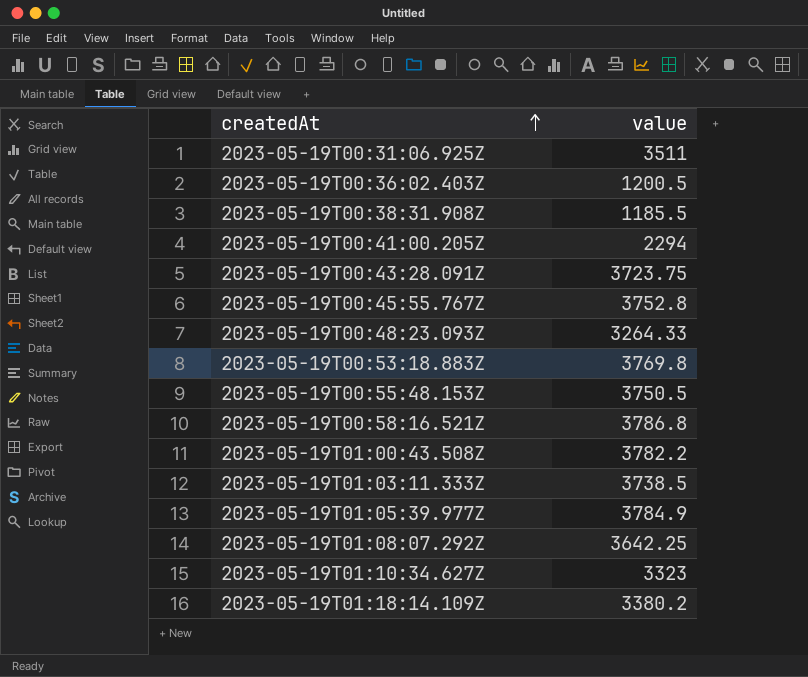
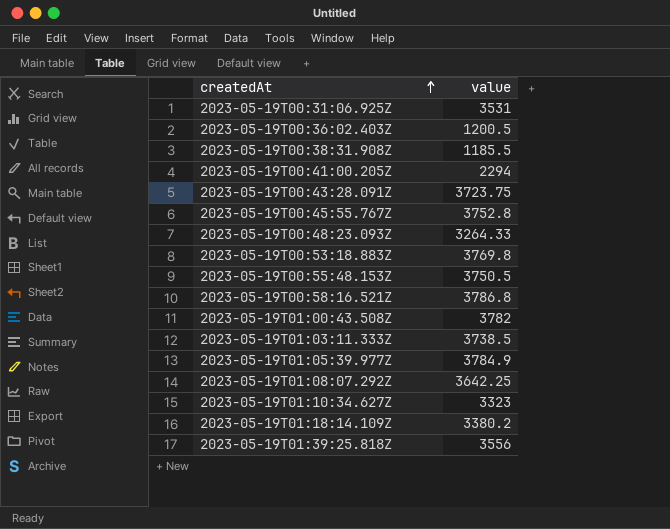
2023-05-19T00:31:06.925Z | value: 3511 -> 3531
2023-05-19T01:00:43.508Z | value: 3782.2 -> 3782
row 2023-05-19T01:39:25.818Z: none -> 3556

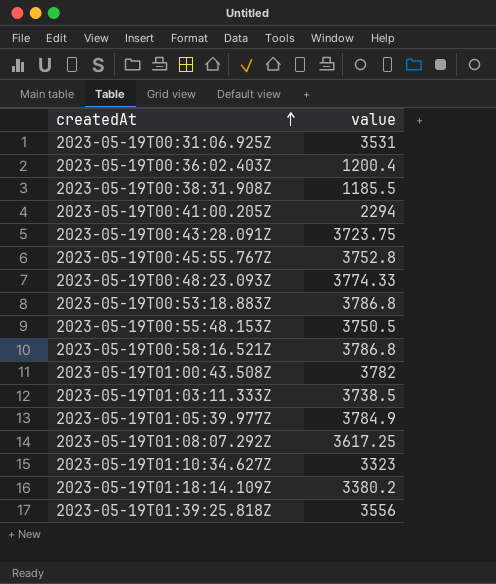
2023-05-19T00:36:02.403Z | value: 1200.5 -> 1200.4
2023-05-19T00:48:23.093Z | value: 3264.33 -> 3774.33
2023-05-19T00:53:18.883Z | value: 3769.8 -> 3786.8
2023-05-19T01:08:07.292Z | value: 3642.25 -> 3617.25

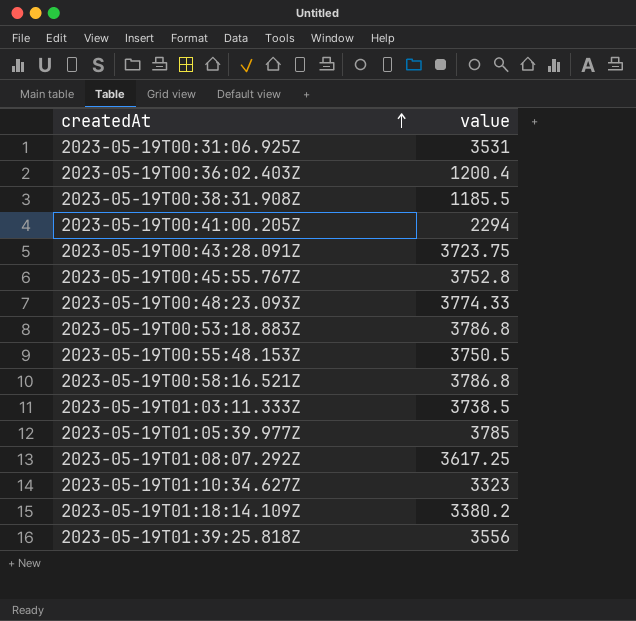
row 2023-05-19T01:00:43.508Z: 3782 -> none
2023-05-19T01:05:39.977Z | value: 3784.9 -> 3785

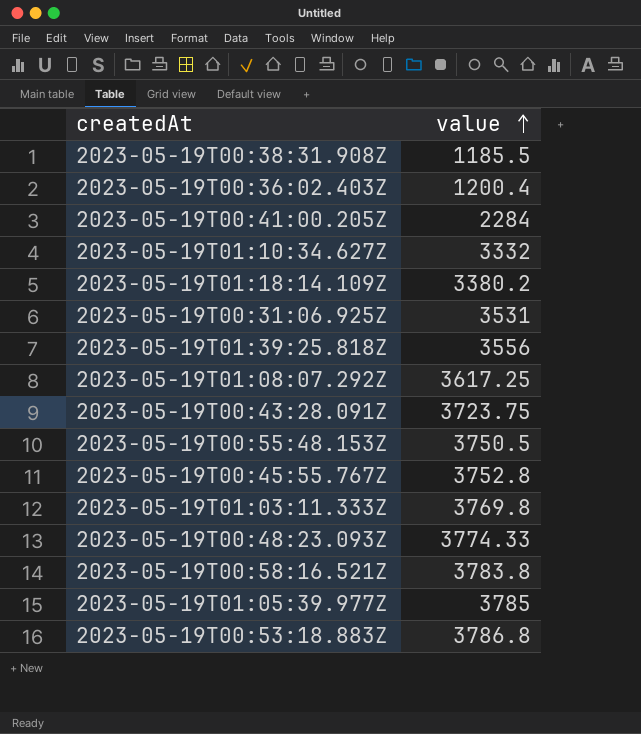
row order: createdAt ascending -> value ascending
2023-05-19T00:41:00.205Z | value: 2294 -> 2284
2023-05-19T01:10:34.627Z | value: 3323 -> 3332
2023-05-19T01:03:11.333Z | value: 3738.5 -> 3769.8
2023-05-19T00:58:16.521Z | value: 3786.8 -> 3783.8

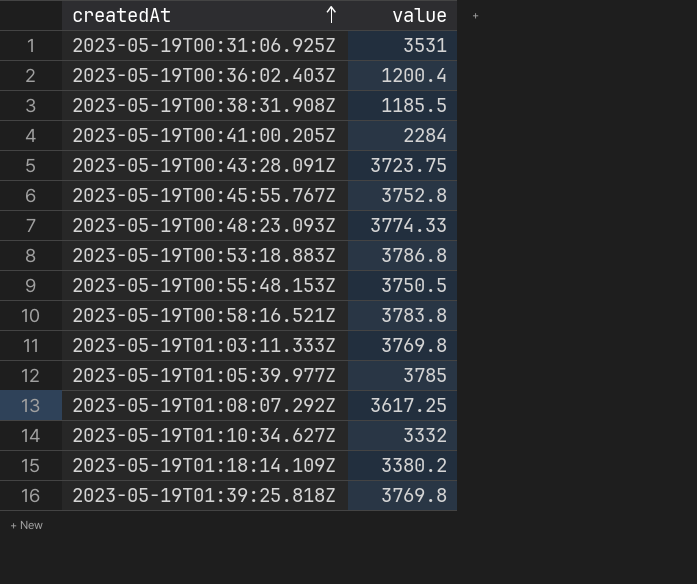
row order: value ascending -> createdAt ascending
2023-05-19T01:39:25.818Z | value: 3556 -> 3769.8

